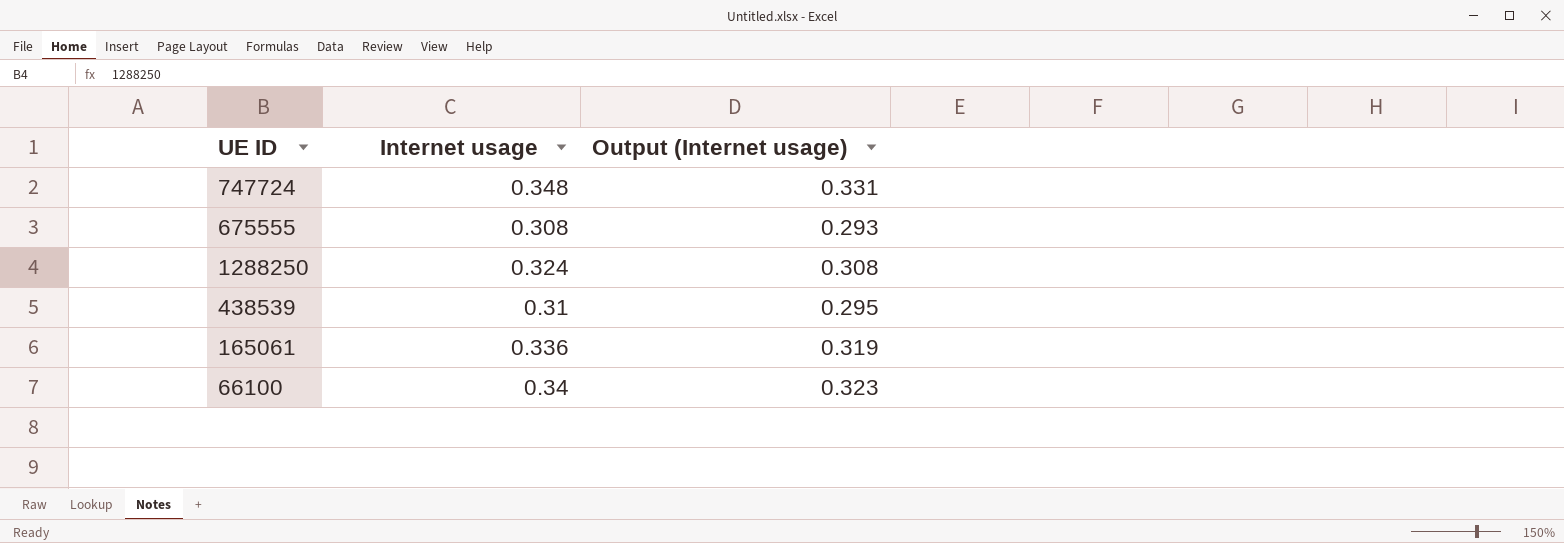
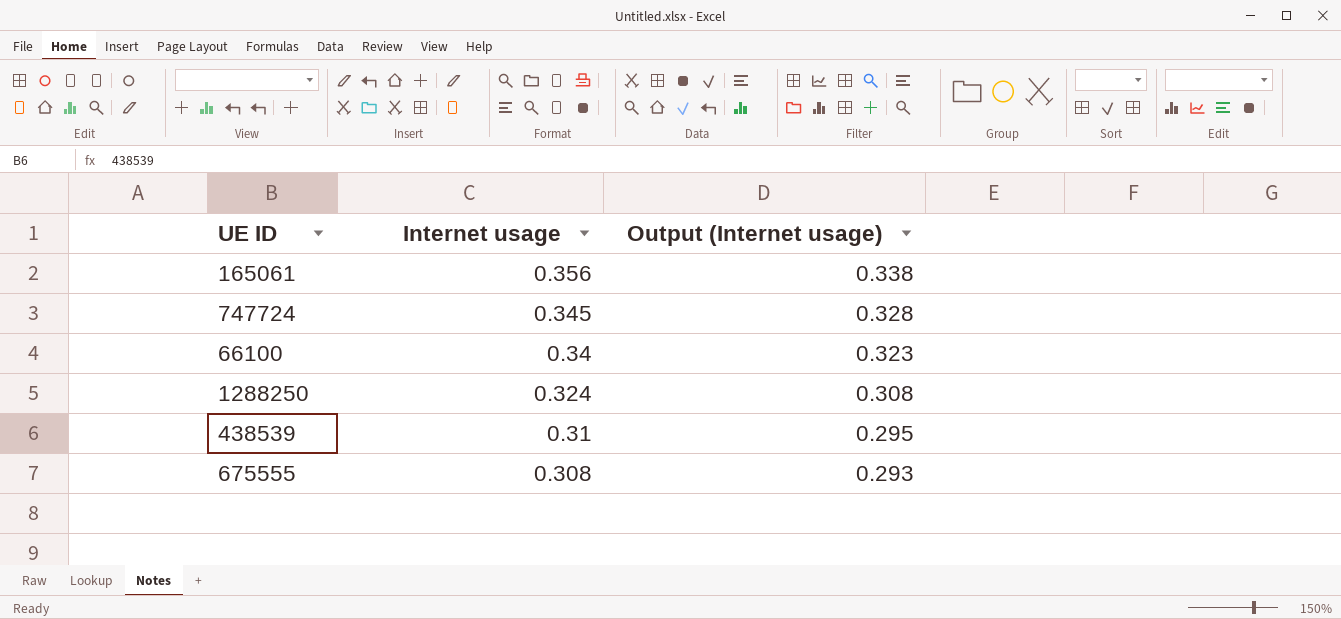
row order: none -> Internet usage descending
165061 | Internet usage: 0.336 -> 0.356
165061 | Output (Internet usage): 0.319 -> 0.338
747724 | Internet usage: 0.348 -> 0.345
747724 | Output (Internet usage): 0.331 -> 0.328

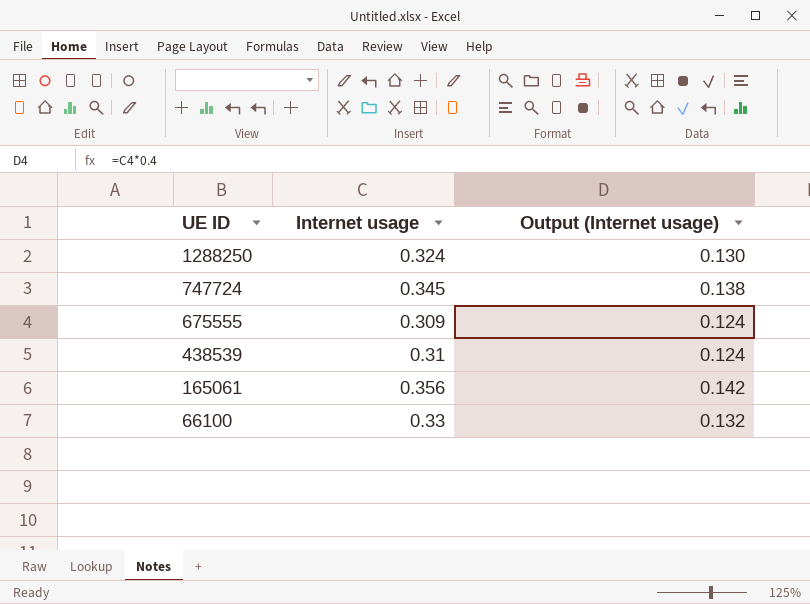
row order: Internet usage descending -> UE ID descending
column Output (Internet usage) | formula: [Internet usage] * 0.95 -> [Internet usage] * 0.4
675555 | Internet usage: 0.308 -> 0.309
66100 | Internet usage: 0.34 -> 0.33

